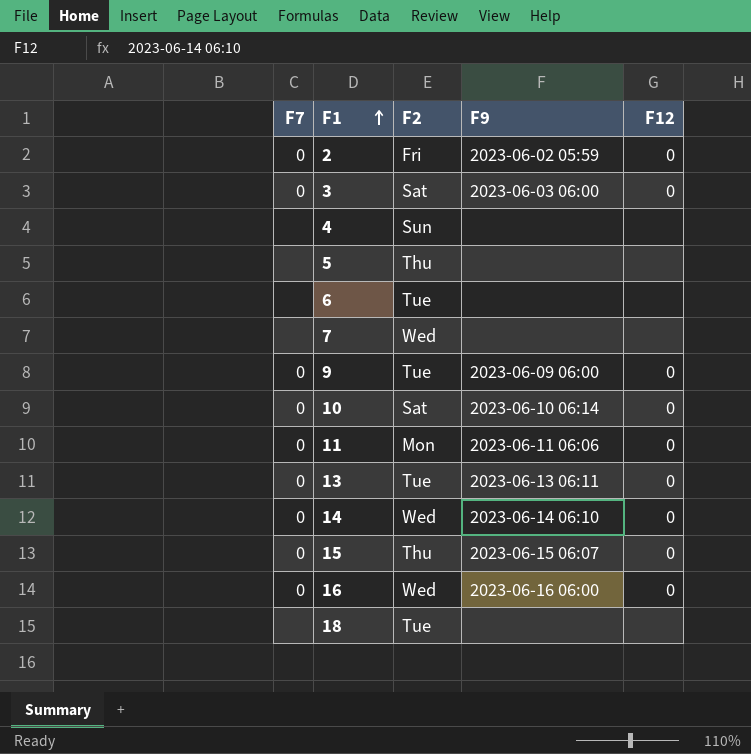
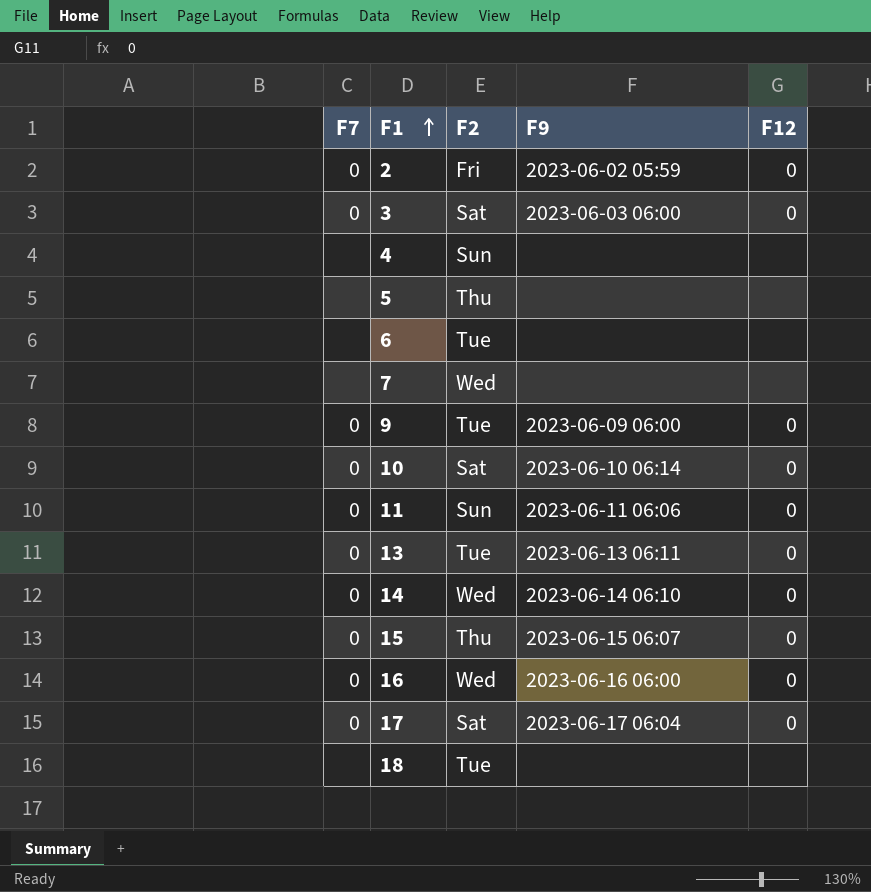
11 | F2: Mon -> Sun
row 17: none -> 0 | Sat | 2023-06-17 06:04 | 0

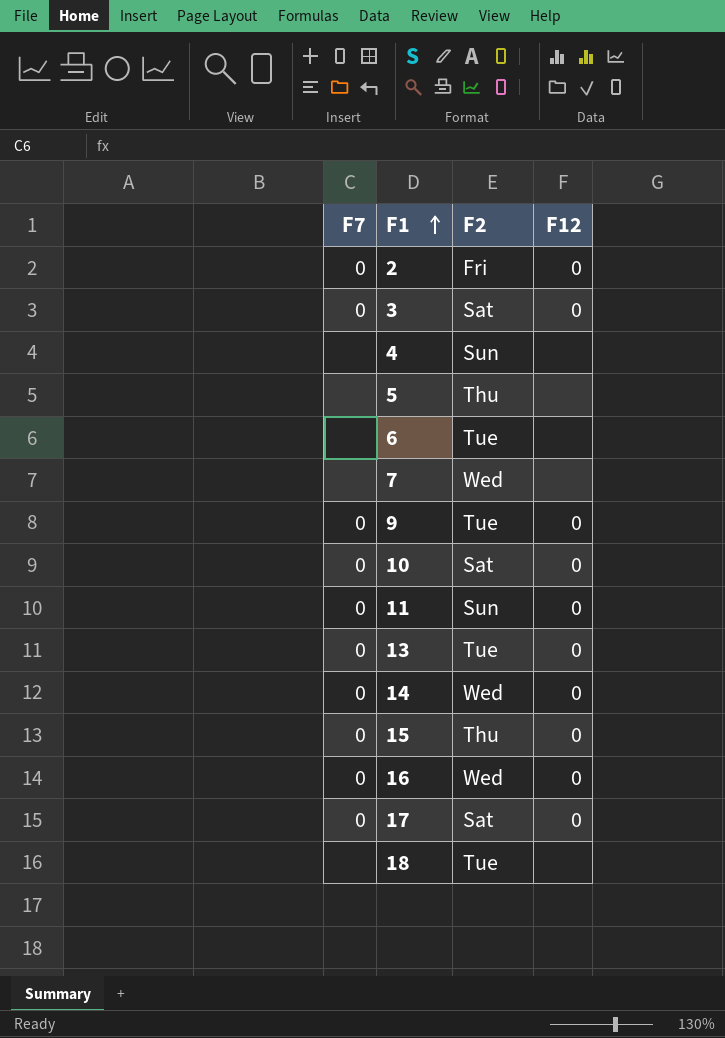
column F9 | position: 4 -> none

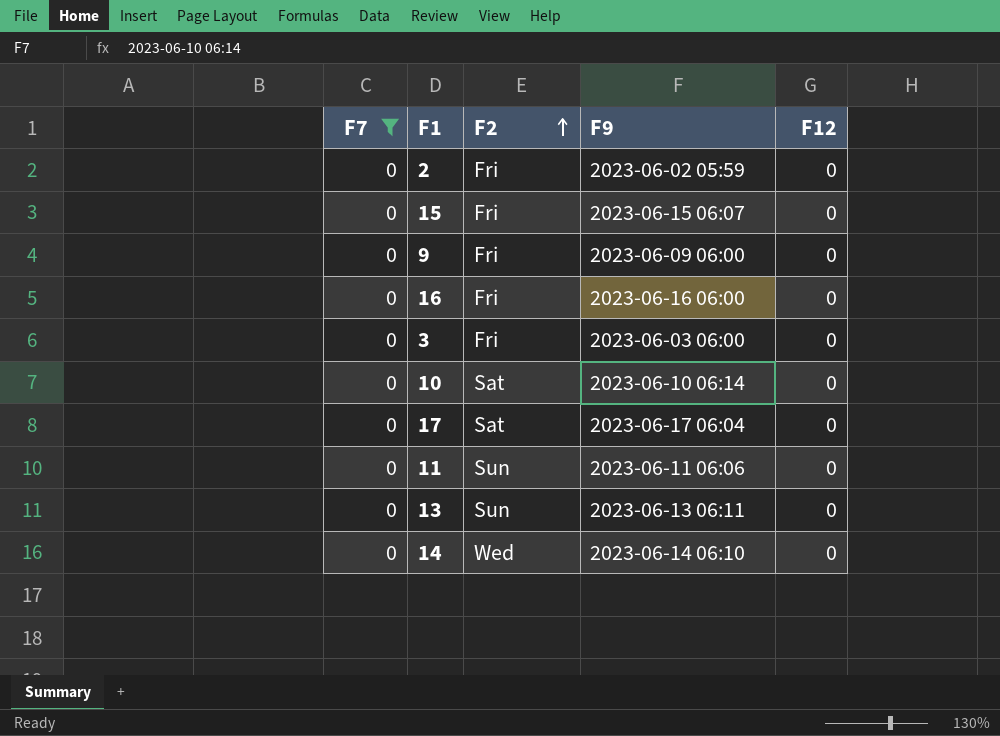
filter: none -> F7 = 0
row order: F1 ascending -> F2 ascending
column F9 | position: none -> 4
15 | F2: Thu -> Fri
9 | F2: Tue -> Fri
16 | F2: Wed -> Fri
3 | F2: Sat -> Fri
13 | F2: Tue -> Sun

